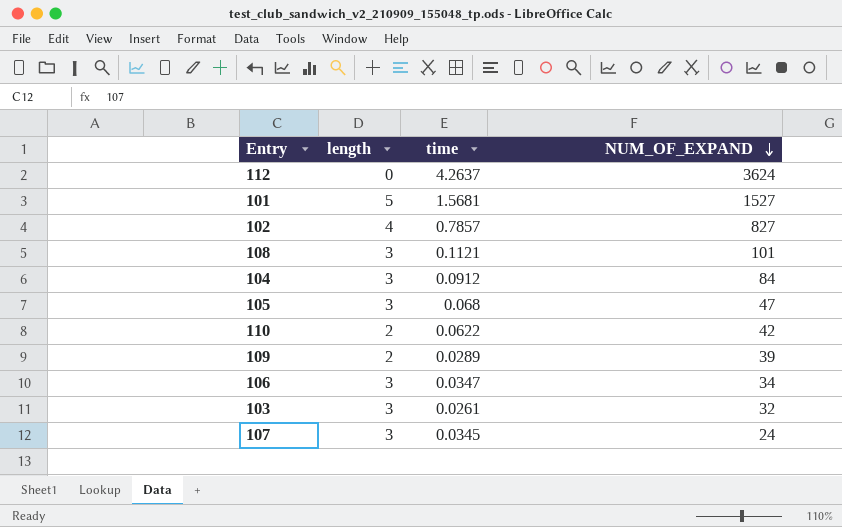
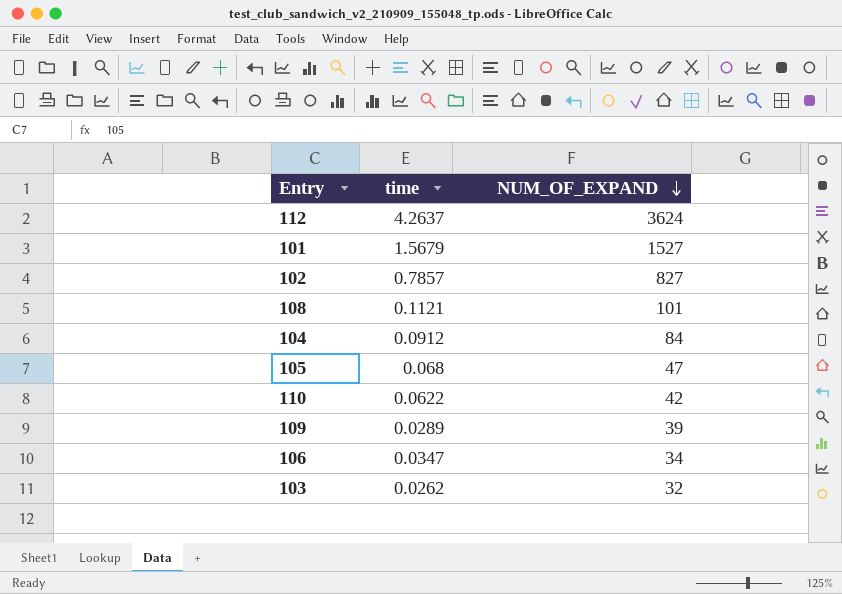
column length | position: 2 -> none
row 107: 3 | 0.0345 | 24 -> none
101 | time: 1.5681 -> 1.5679
103 | time: 0.0261 -> 0.0262

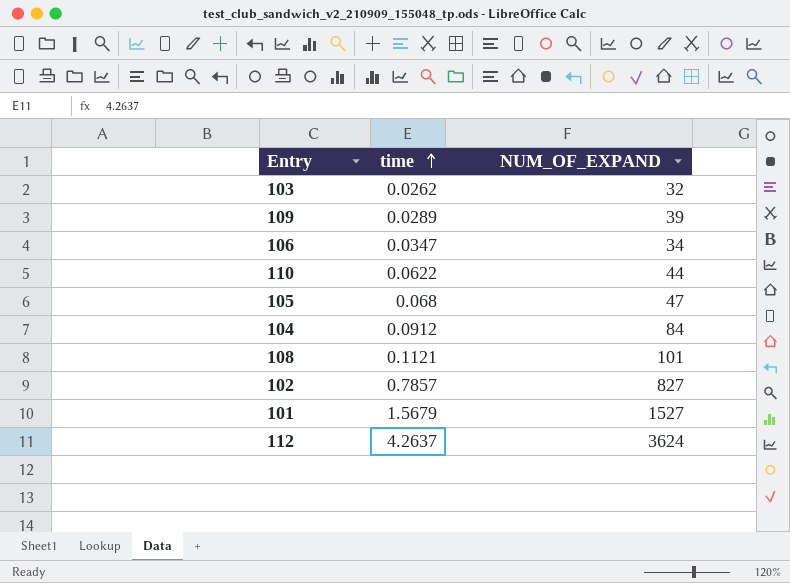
row order: NUM_OF_EXPAND descending -> time ascending
110 | NUM_OF_EXPAND: 42 -> 44

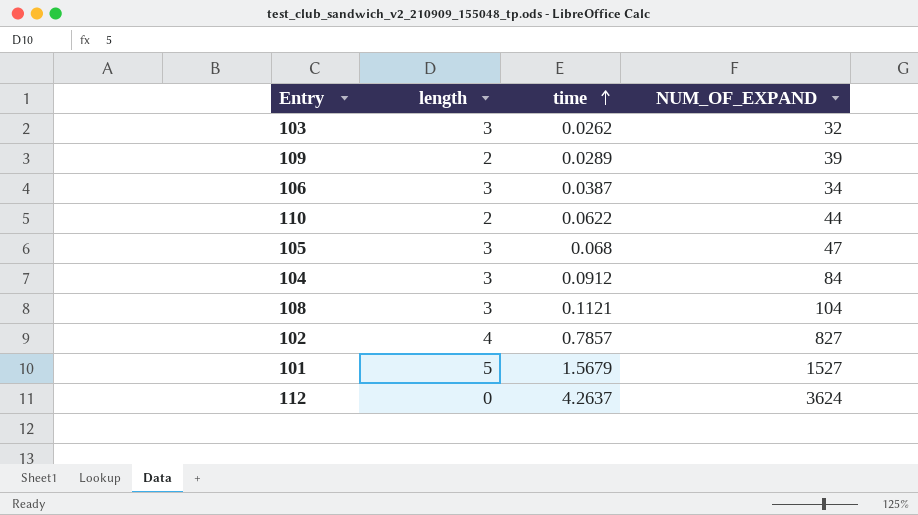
column length | position: none -> 2
106 | time: 0.0347 -> 0.0387
108 | NUM_OF_EXPAND: 101 -> 104

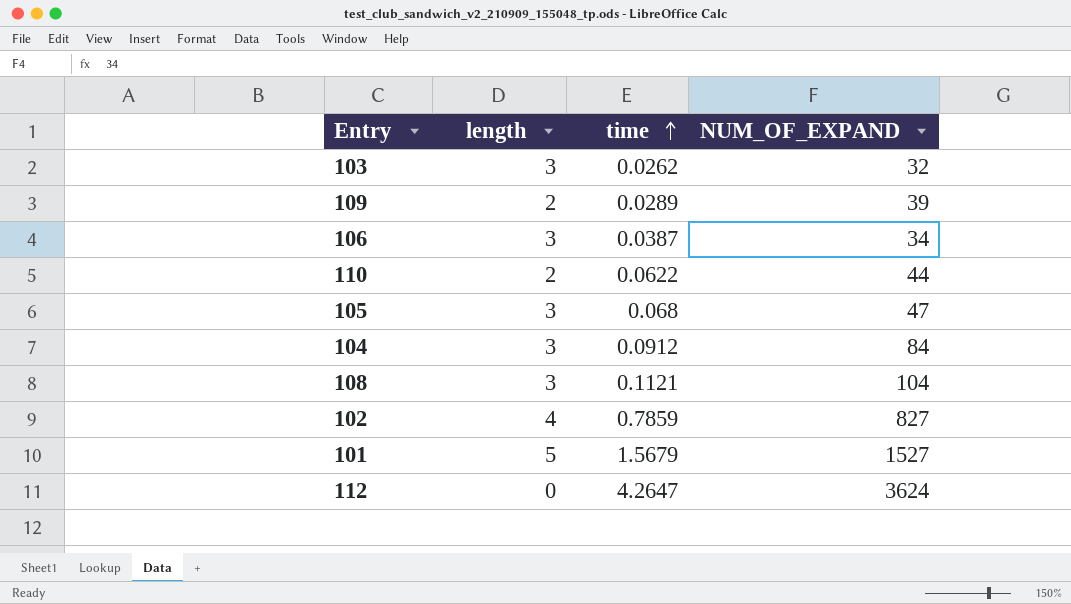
102 | time: 0.7857 -> 0.7859
112 | time: 4.2637 -> 4.2647

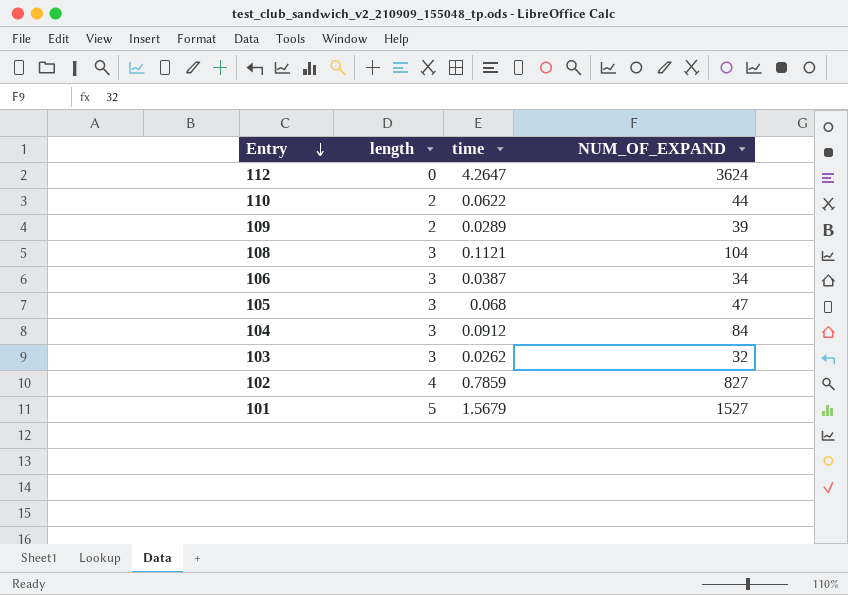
row order: time ascending -> Entry descending

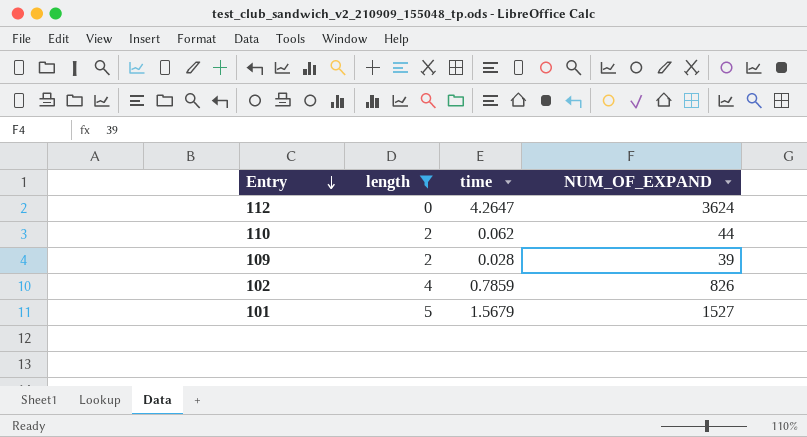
filter: none -> length != 3
110 | time: 0.0622 -> 0.062
109 | time: 0.0289 -> 0.028
102 | NUM_OF_EXPAND: 827 -> 826

